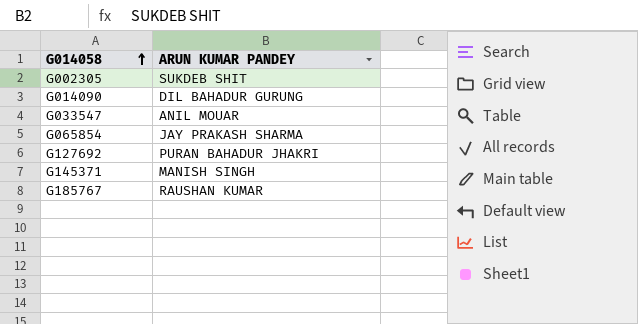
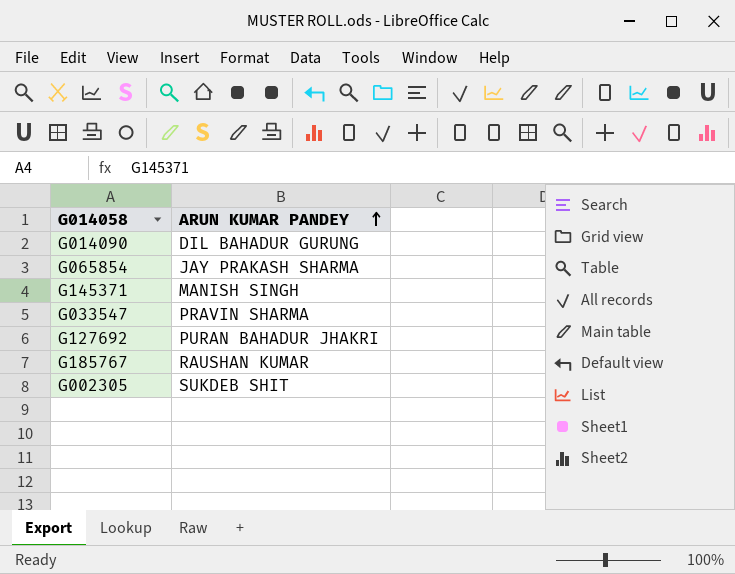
row order: G014058 ascending -> ARUN KUMAR PANDEY ascending
G033547 | ARUN KUMAR PANDEY: ANIL MOUAR -> PRAVIN SHARMA

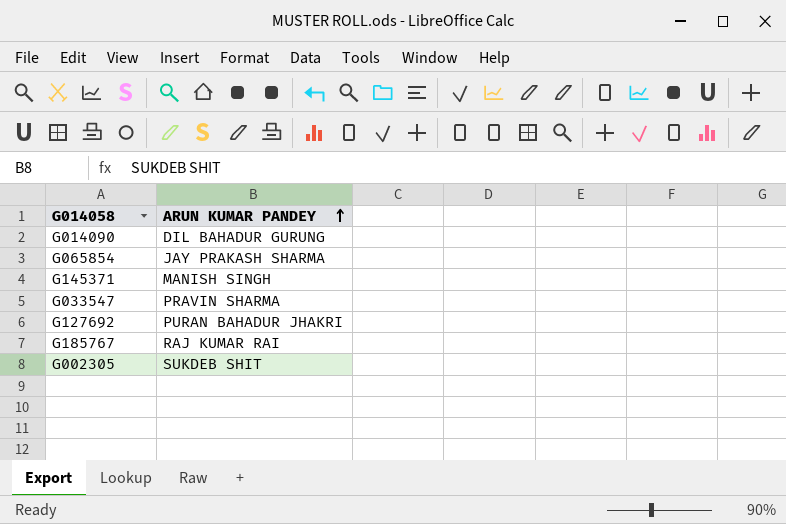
G185767 | ARUN KUMAR PANDEY: RAUSHAN KUMAR -> RAJ KUMAR RAI

